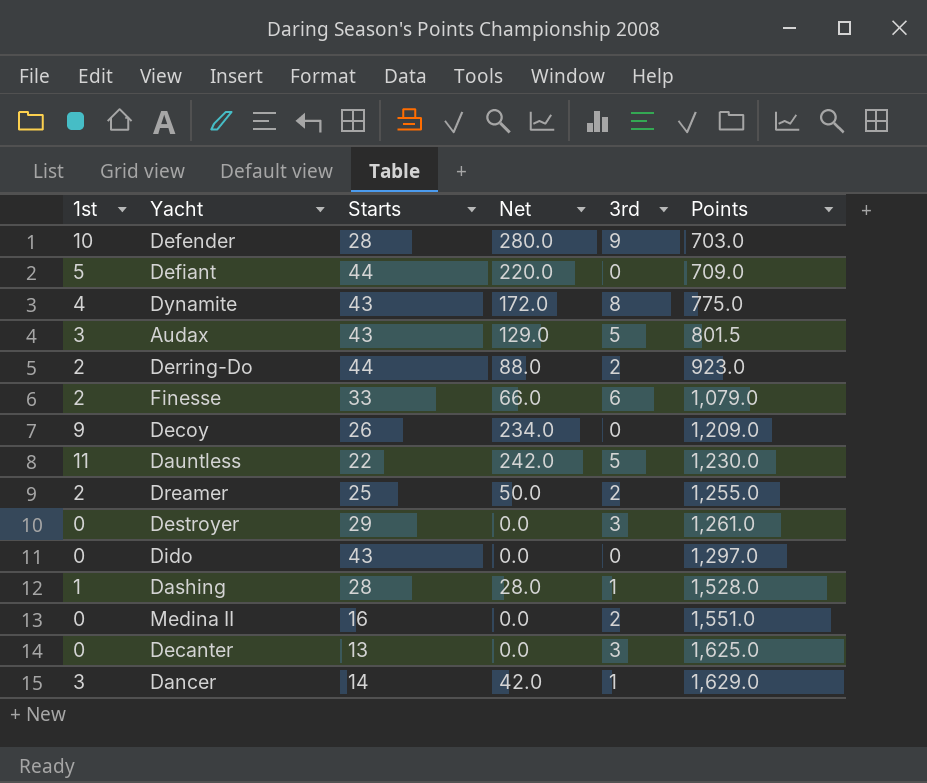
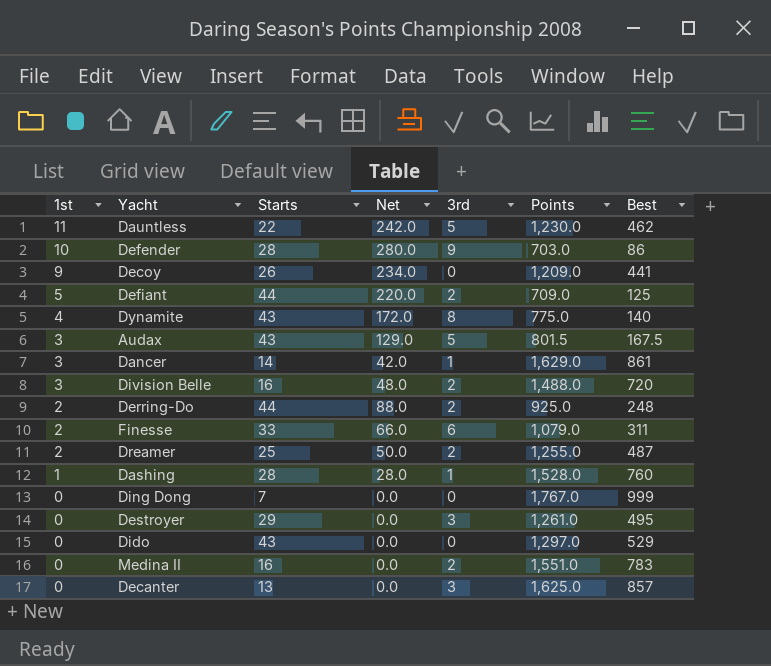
row order: Points ascending -> 1st descending
column Best | position: none -> 7
Defiant | 3rd: 0 -> 2
row Division Belle: none -> 3 | 16 | 48.0 | 2 | 1,488.0 | 720
Derring-Do | Points: 923.0 -> 925.0
row Ding Dong: none -> 0 | 7 | 0.0 | 0 | 1,767.0 | 999

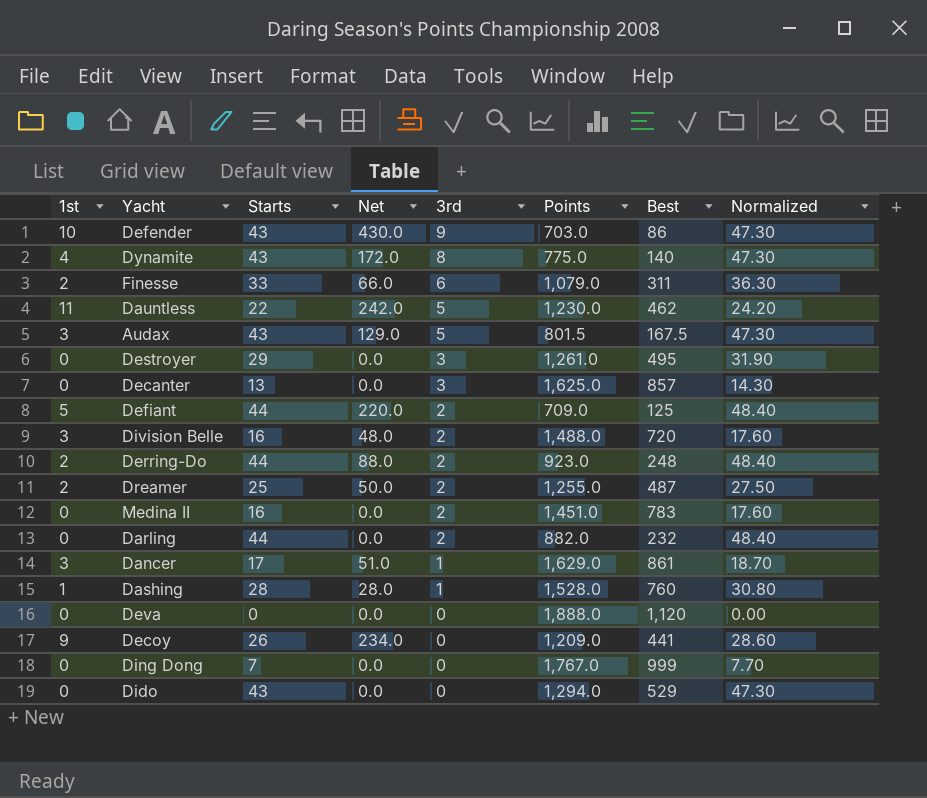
row order: 1st descending -> 3rd descending
column Normalized | formula: none -> [Starts] * 1.1
Defender | Starts: 28 -> 43
Defender | Net: 280.0 -> 430.0
Derring-Do | Points: 925.0 -> 923.0
Medina II | Points: 1,551.0 -> 1,451.0
row Darling: none -> 0 | 44 | 0.0 | 2 | 882.0 | 232 | 48.40
Dancer | Starts: 14 -> 17
Dancer | Net: 42.0 -> 51.0
row Deva: none -> 0 | 0 | 0.0 | 0 | 1,888.0 | 1,120 | 0.00
Dido | Points: 1,297.0 -> 1,294.0

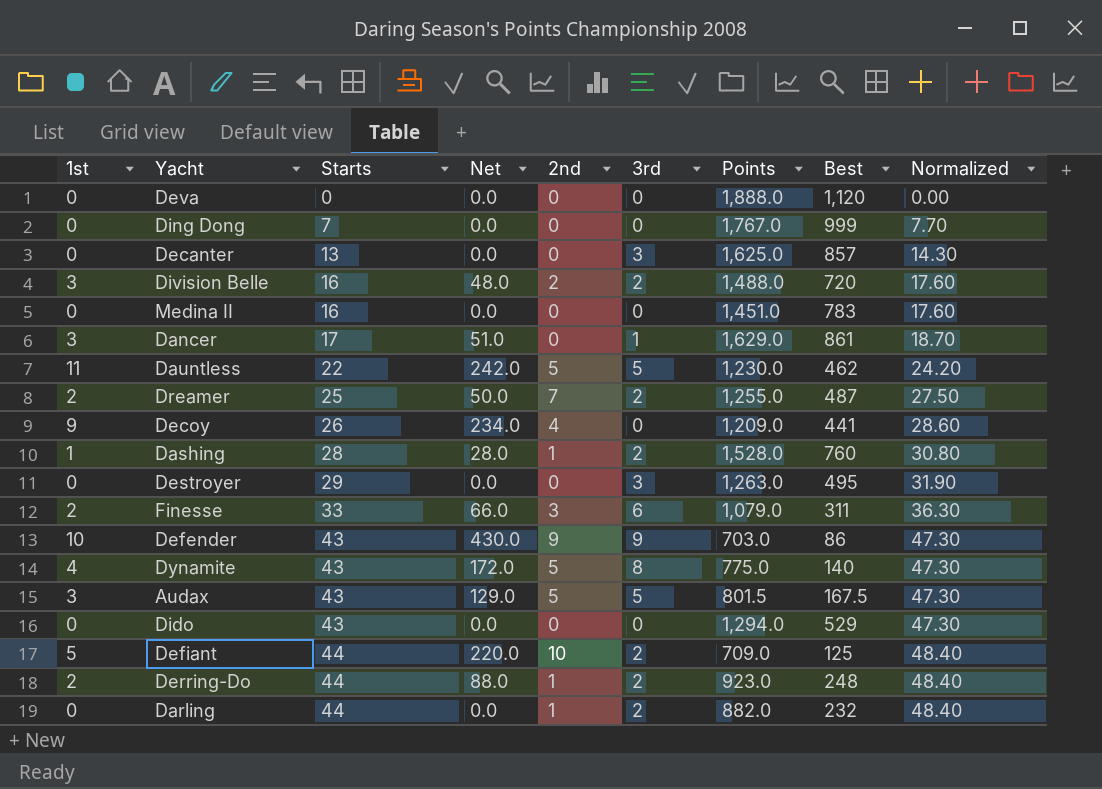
row order: 3rd descending -> Starts ascending
column 2nd | position: none -> 5
Medina II | 3rd: 2 -> 0
Dashing | 3rd: 1 -> 2
Destroyer | Points: 1,261.0 -> 1,263.0

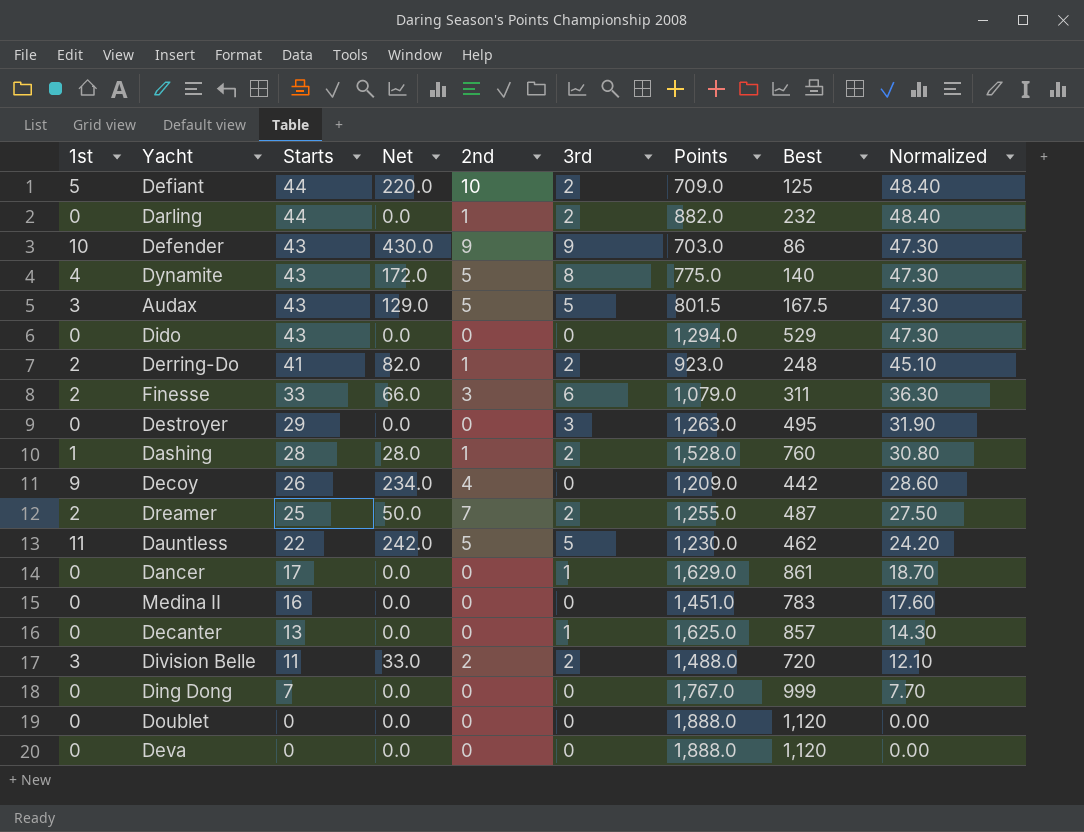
row order: Starts ascending -> Starts descending
Derring-Do | Starts: 44 -> 41
Derring-Do | Net: 88.0 -> 82.0
Derring-Do | Normalized: 48.40 -> 45.10
Decoy | Best: 441 -> 442
Dancer | 1st: 3 -> 0
Dancer | Net: 51.0 -> 0.0
Decanter | 3rd: 3 -> 1
Division Belle | Starts: 16 -> 11
Division Belle | Net: 48.0 -> 33.0
Division Belle | Normalized: 17.60 -> 12.10
row Doublet: none -> 0 | 0 | 0.0 | 0 | 0 | 1,888.0 | 1,120 | 0.00

